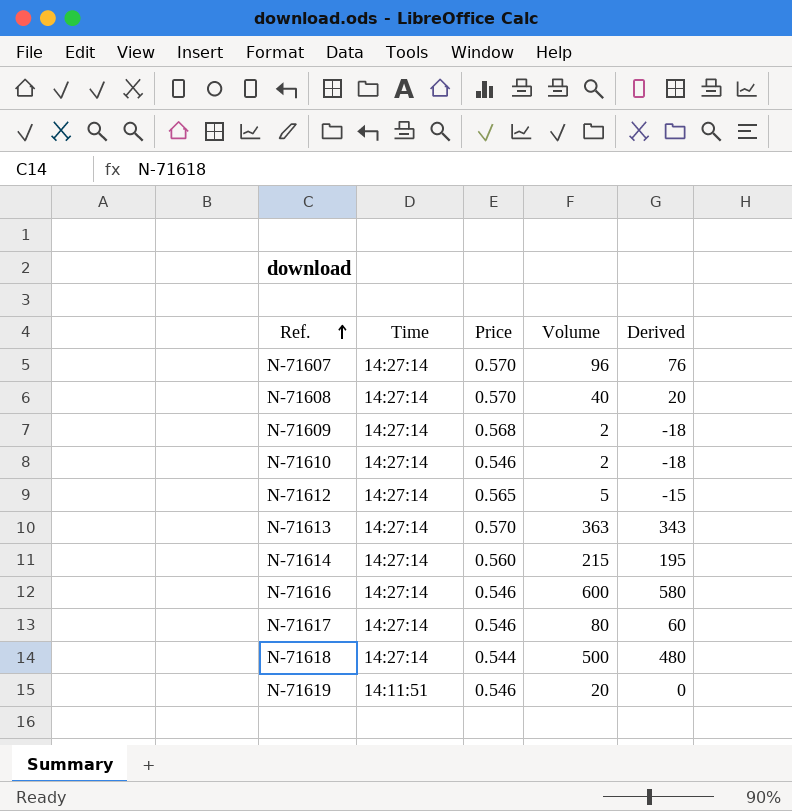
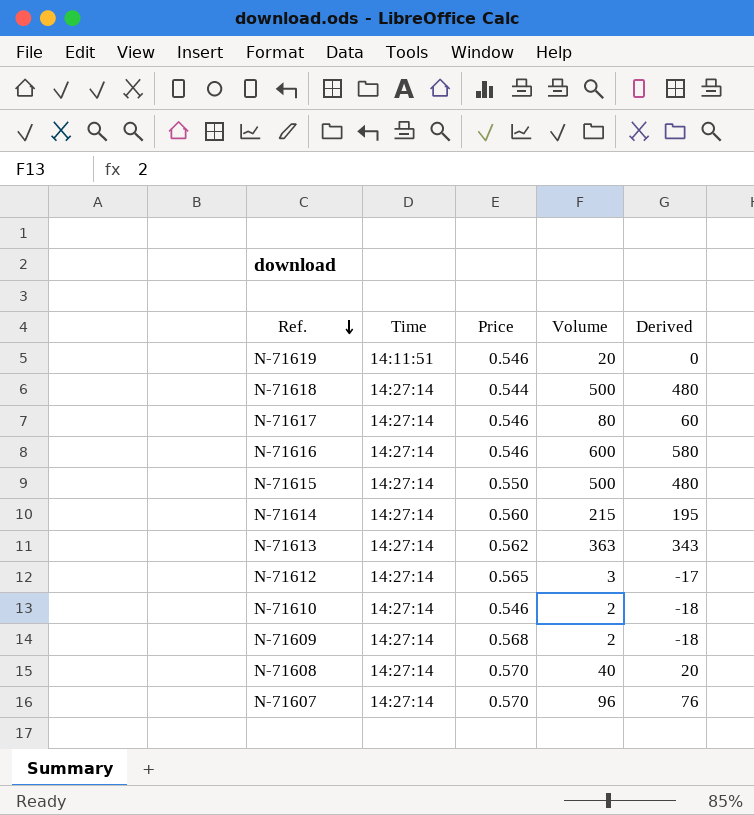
row order: Ref. ascending -> Ref. descending
row N-71615: none -> 14:27:14 | 0.550 | 500 | 480
N-71613 | Price: 0.570 -> 0.562
N-71612 | Volume: 5 -> 3
N-71612 | Derived: -15 -> -17

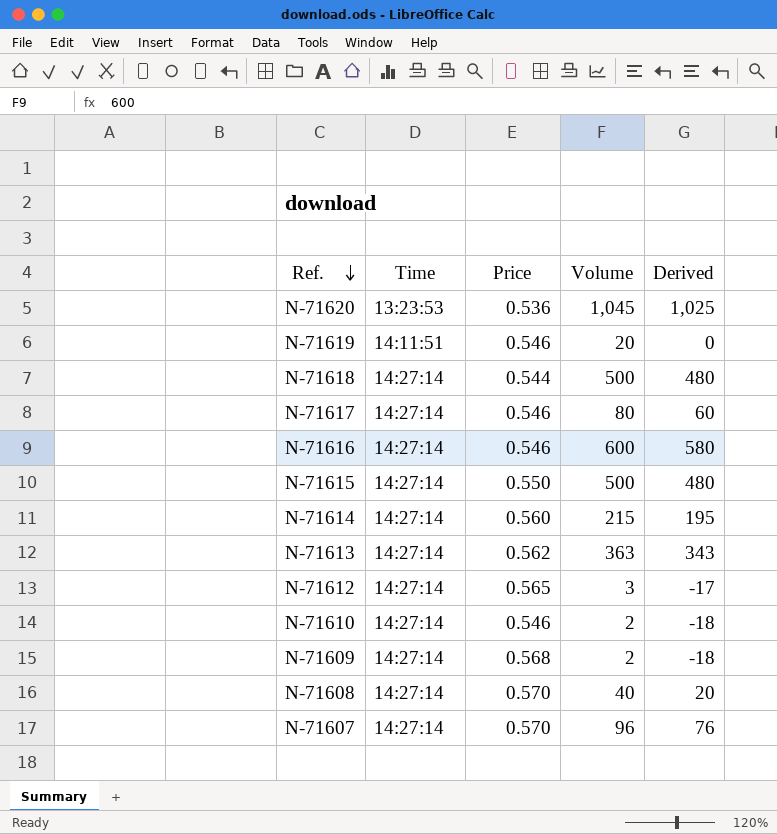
row N-71620: none -> 13:23:53 | 0.536 | 1,045 | 1,025

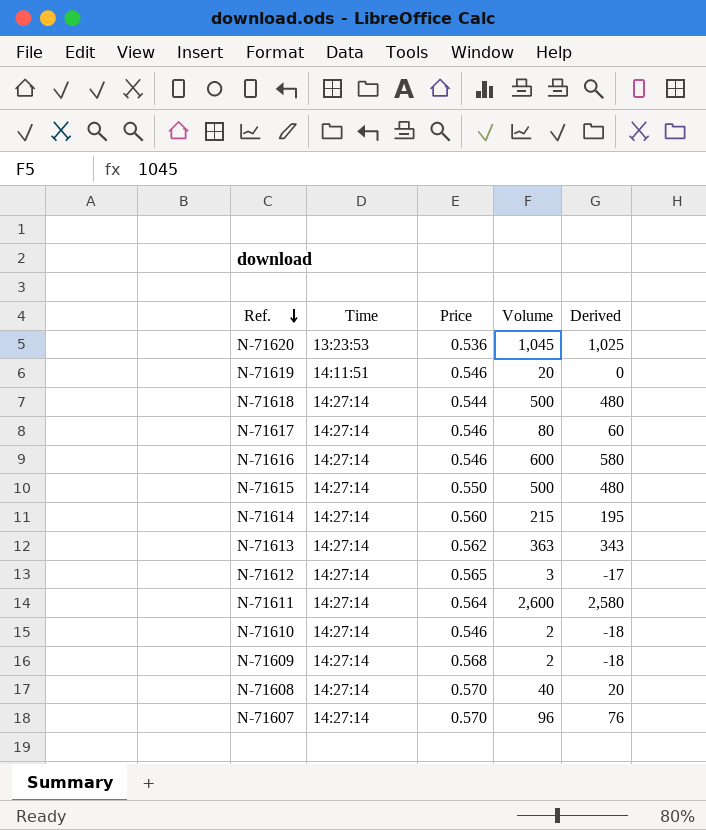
row N-71611: none -> 14:27:14 | 0.564 | 2,600 | 2,580

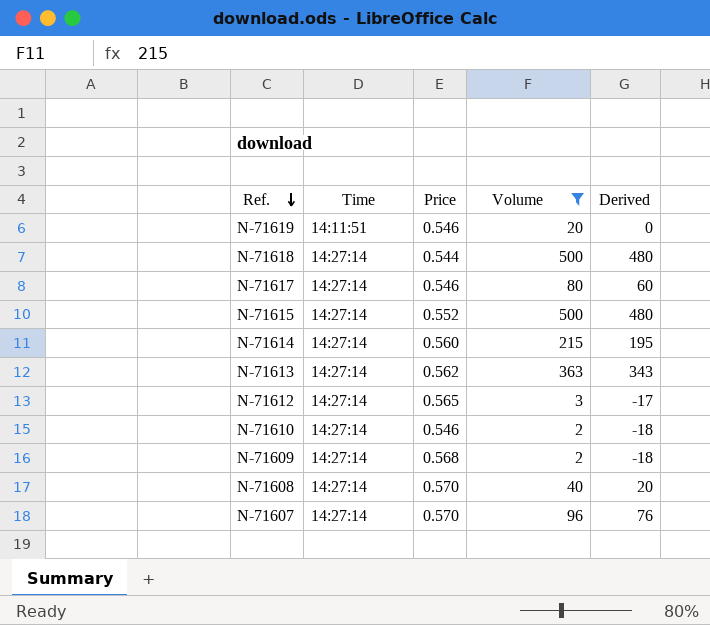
filter: none -> Volume <= 500
N-71615 | Price: 0.550 -> 0.552

